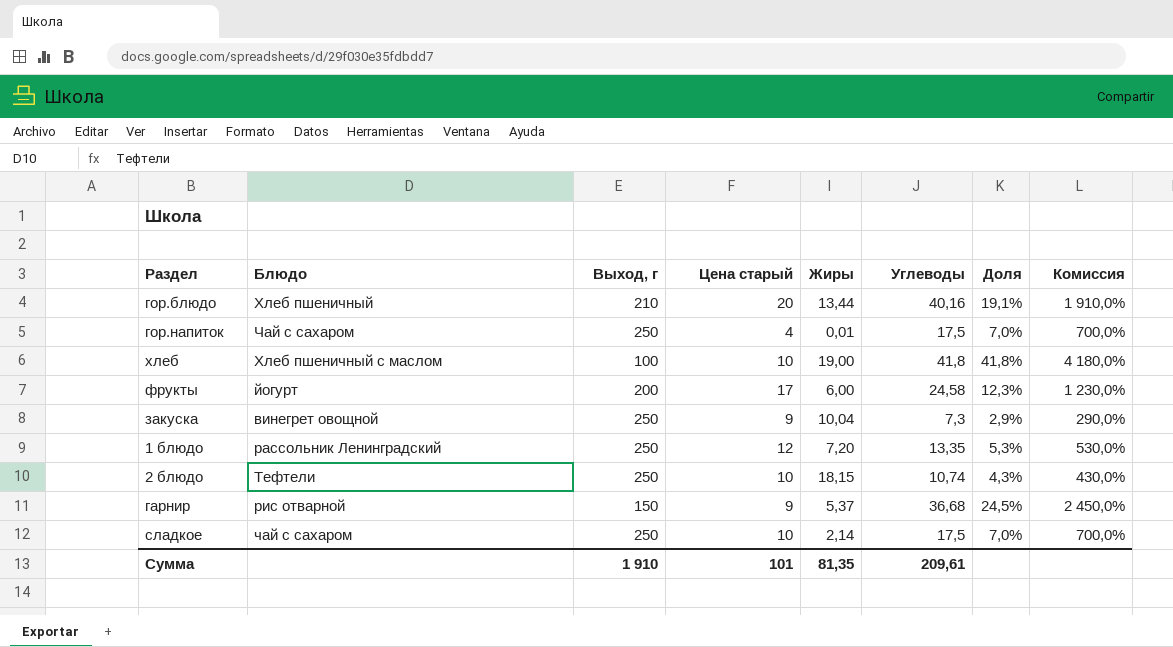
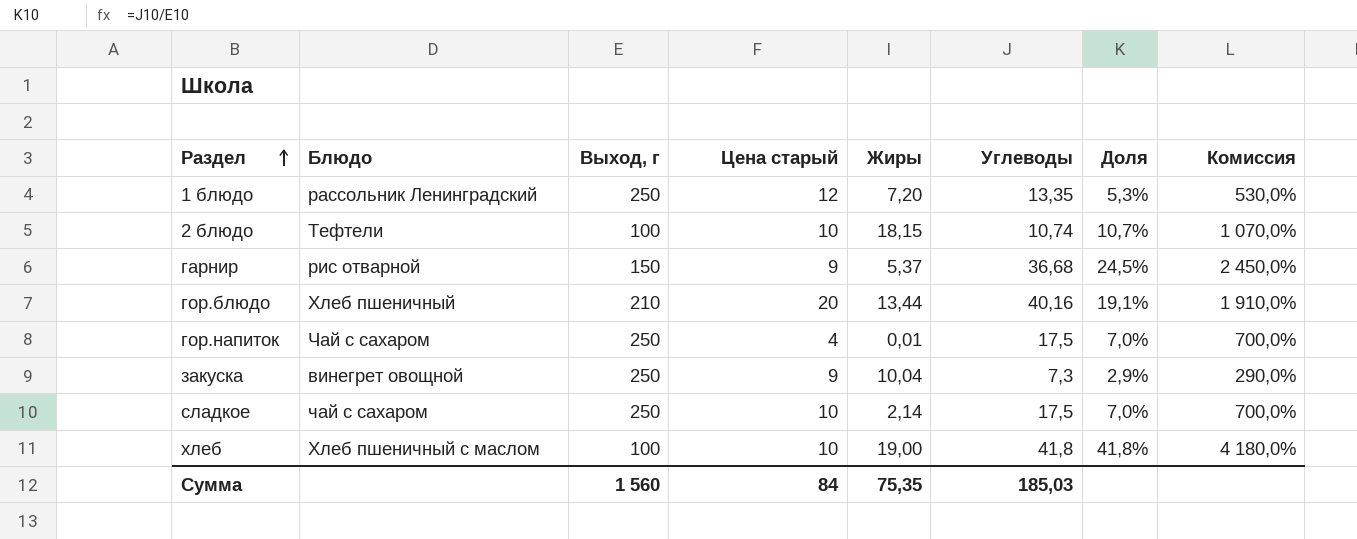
row order: none -> Раздел ascending
row фрукты: йогурт | 200 | 17 | 6,00 | 24,58 | 12,3% | 1 230,0% -> none
2 блюдо | Выход, г: 250 -> 100
2 блюдо | Доля: 4,3% -> 10,7%
2 блюдо | Комиссия: 430,0% -> 1 070,0%
Сумма | Выход, г: 1 910 -> 1 560
Сумма | Цена старый: 101 -> 84
Сумма | Жиры: 81,35 -> 75,35
Сумма | Углеводы: 209,61 -> 185,03

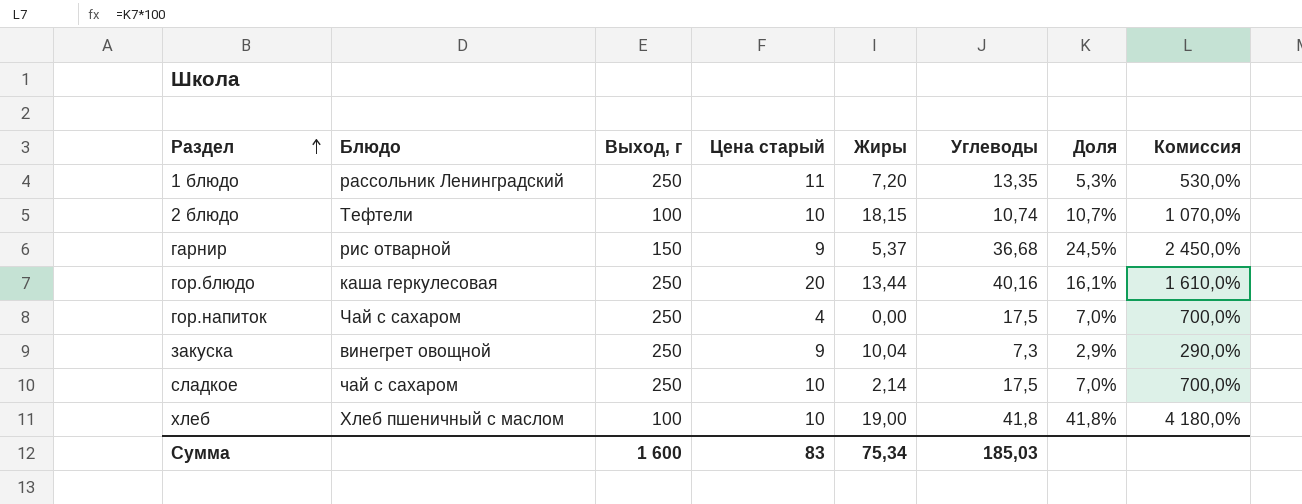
1 блюдо | Цена старый: 12 -> 11
гор.блюдо | Блюдо: Хлеб пшеничный -> каша геркулесовая
гор.блюдо | Выход, г: 210 -> 250
гор.блюдо | Доля: 19,1% -> 16,1%
гор.блюдо | Комиссия: 1 910,0% -> 1 610,0%
гор.напиток | Жиры: 0,01 -> 0,00
Сумма | Выход, г: 1 560 -> 1 600
Сумма | Цена старый: 84 -> 83
Сумма | Жиры: 75,35 -> 75,34

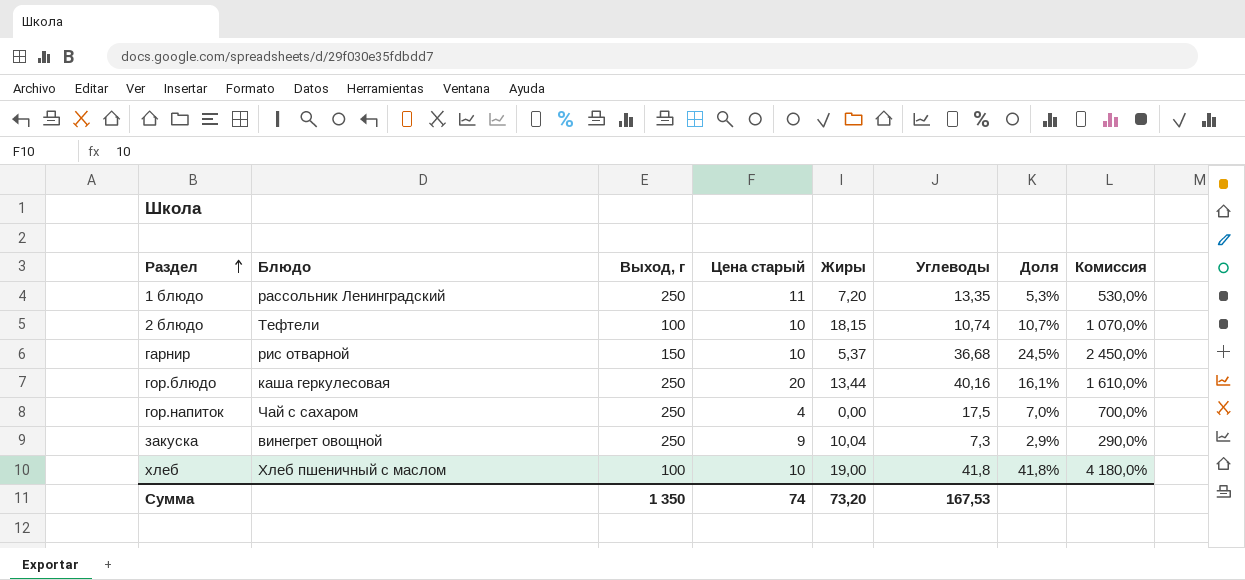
row сладкое: чай с сахаром | 250 | 10 | 2,14 | 17,5 | 7,0% | 700,0% -> none
гарнир | Цена старый: 9 -> 10
Сумма | Выход, г: 1 600 -> 1 350
Сумма | Цена старый: 83 -> 74
Сумма | Жиры: 75,34 -> 73,20
Сумма | Углеводы: 185,03 -> 167,53

